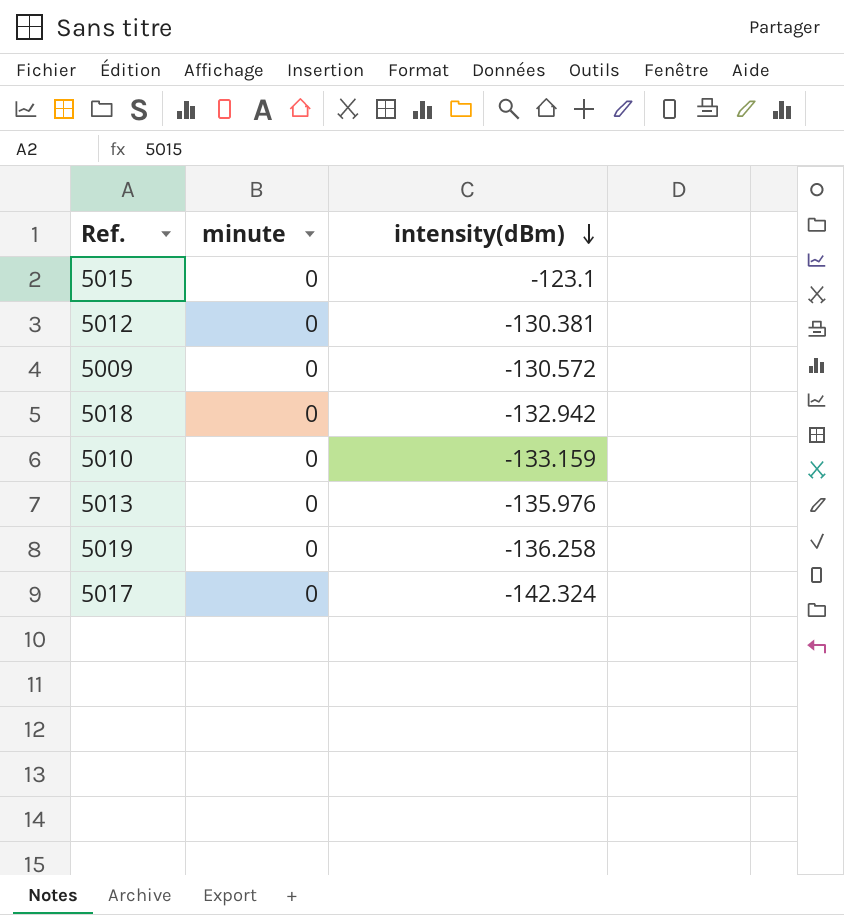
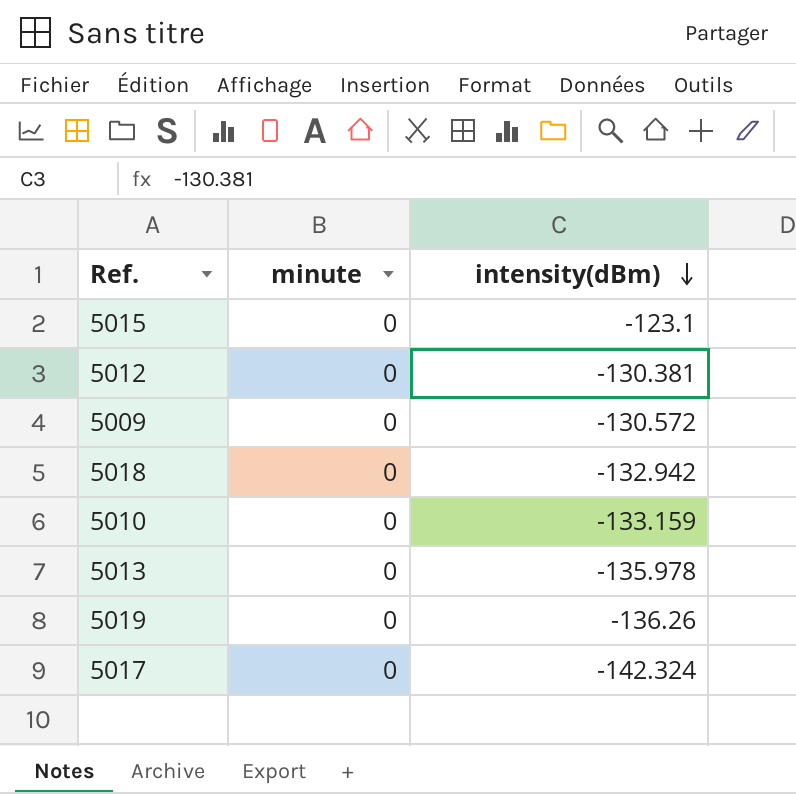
5013 | intensity(dBm): -135.976 -> -135.978
5019 | intensity(dBm): -136.258 -> -136.26

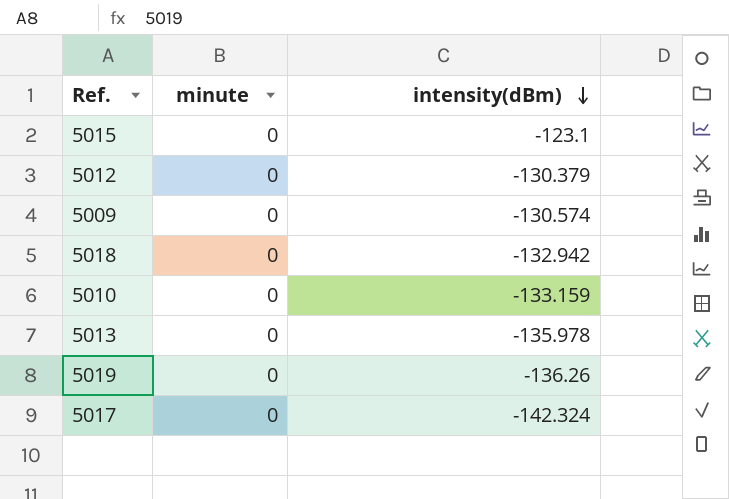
5012 | intensity(dBm): -130.381 -> -130.379
5009 | intensity(dBm): -130.572 -> -130.574

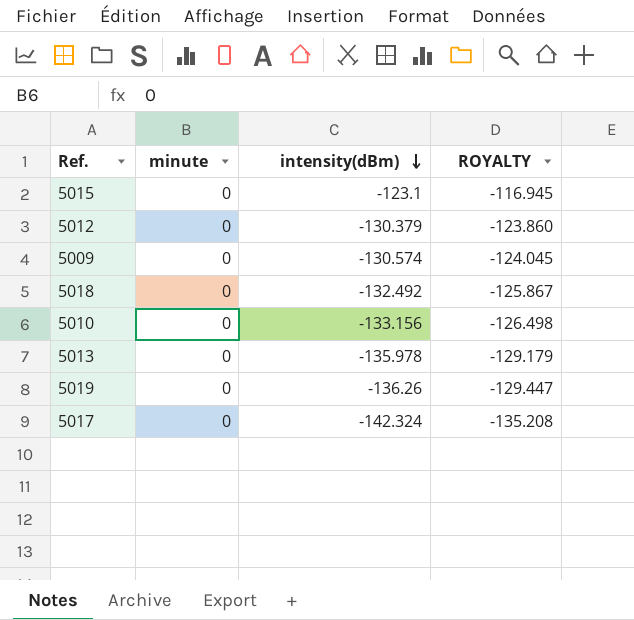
column ROYALTY | formula: none -> [intensity(dBm)] * 0.95
5018 | intensity(dBm): -132.942 -> -132.492
5010 | intensity(dBm): -133.159 -> -133.156

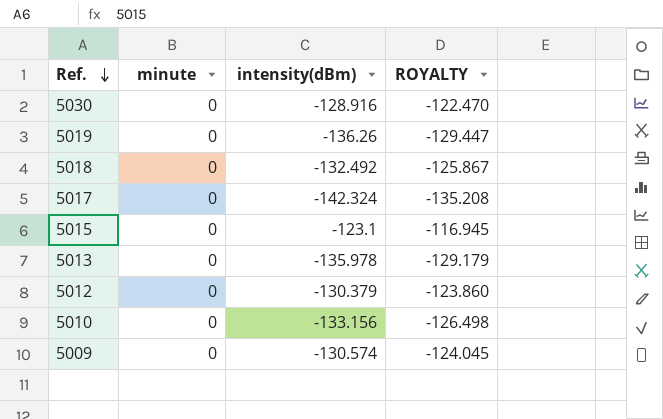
row order: intensity(dBm) descending -> Ref. descending
row 5030: none -> 0 | -128.916 | -122.470

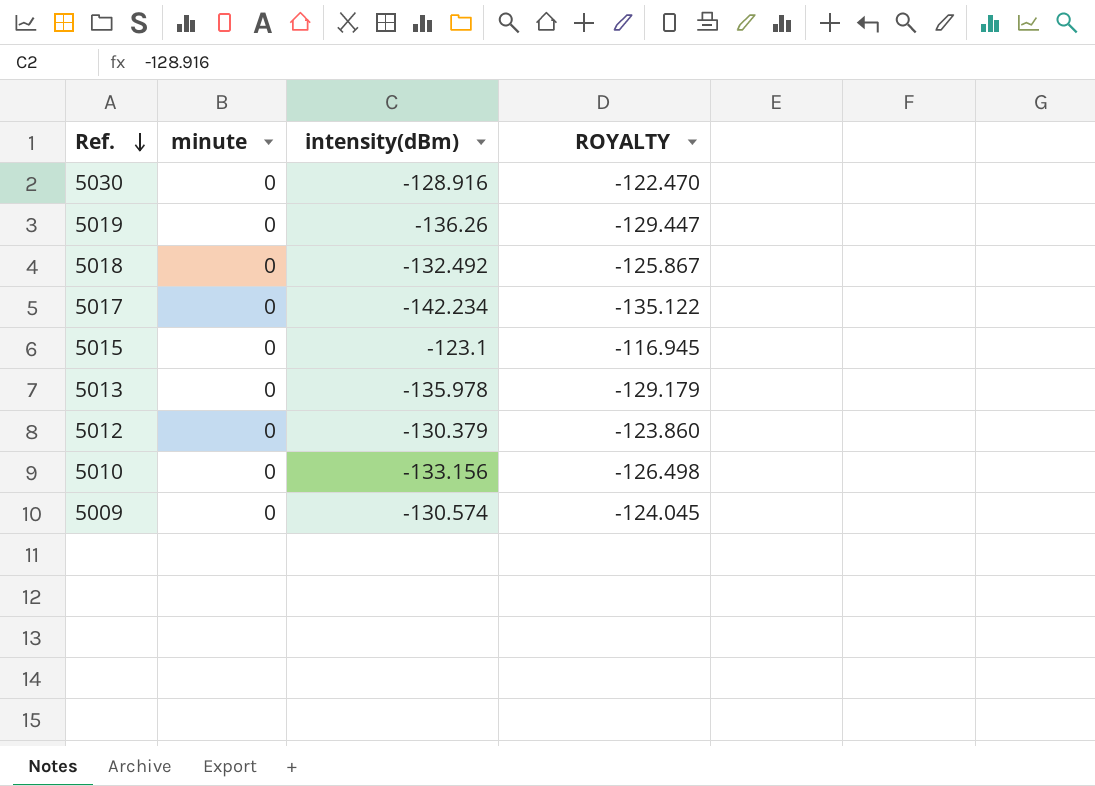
5017 | intensity(dBm): -142.324 -> -142.234
5017 | ROYALTY: -135.208 -> -135.122

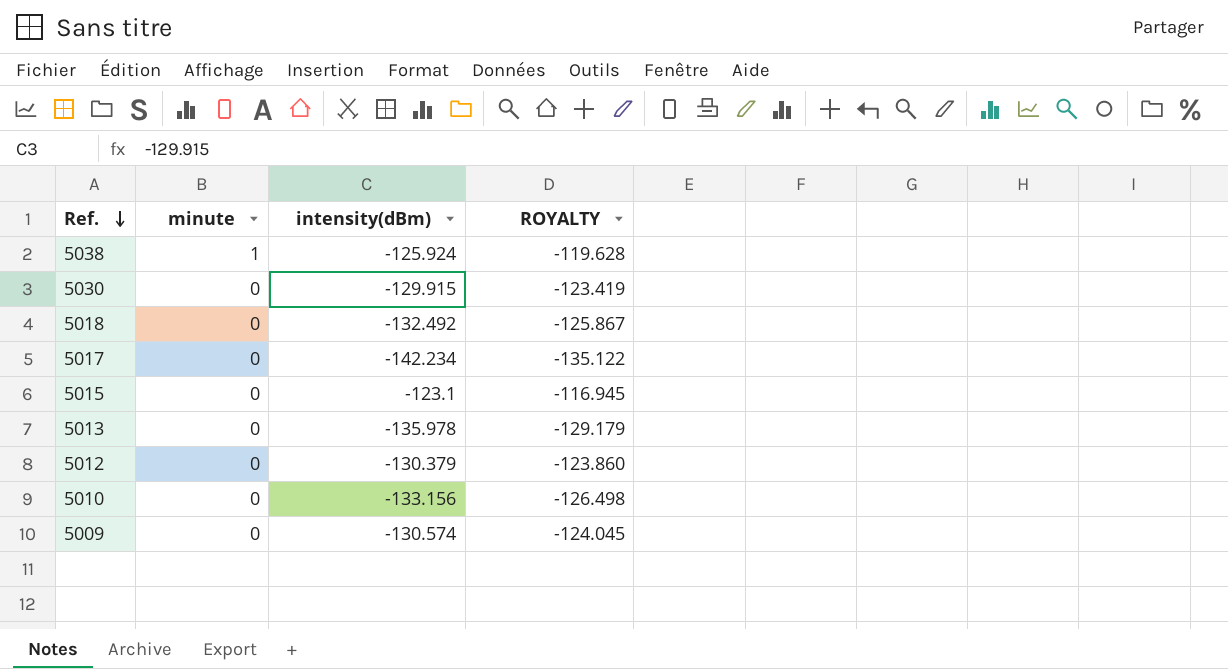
row 5019: 0 | -136.26 | -129.447 -> none
row 5038: none -> 1 | -125.924 | -119.628
5030 | intensity(dBm): -128.916 -> -129.915
5030 | ROYALTY: -122.470 -> -123.419

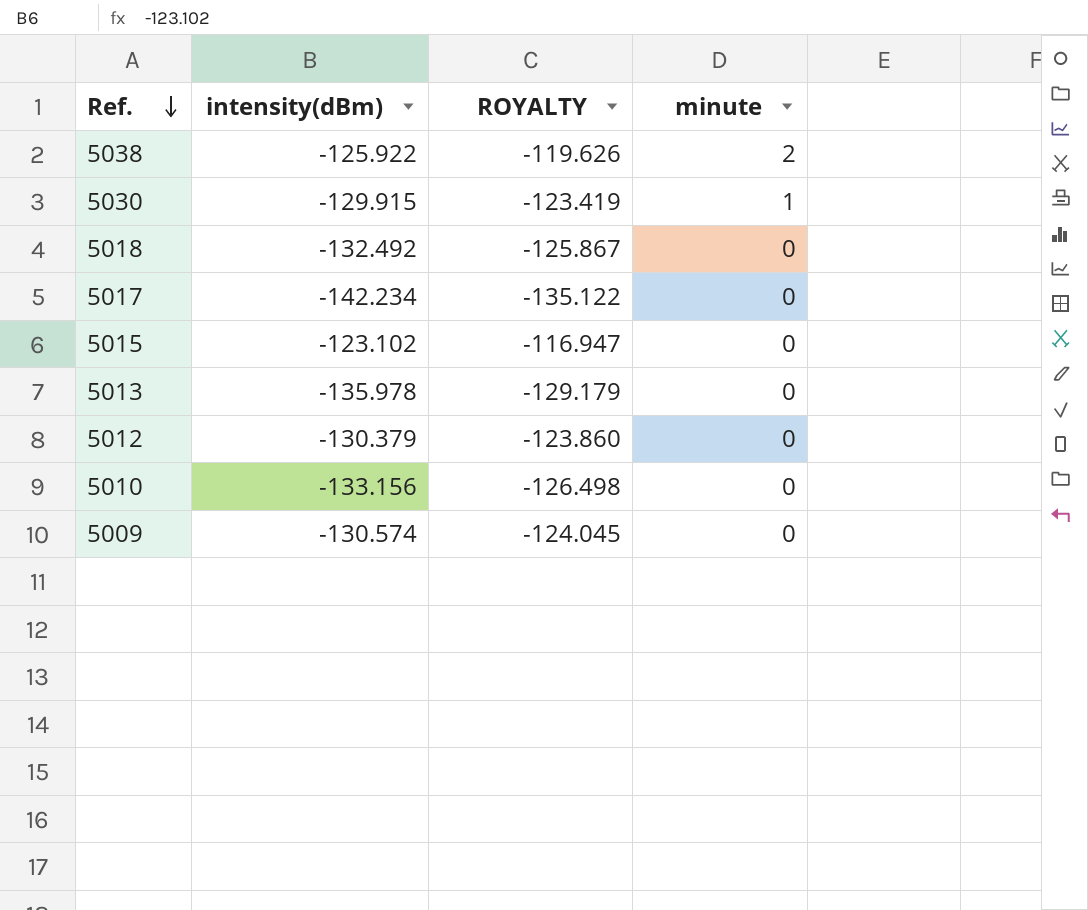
column minute | position: 2 -> 4
5038 | intensity(dBm): -125.924 -> -125.922
5038 | ROYALTY: -119.628 -> -119.626
5038 | minute: 1 -> 2
5030 | minute: 0 -> 1
5015 | intensity(dBm): -123.1 -> -123.102
5015 | ROYALTY: -116.945 -> -116.947

